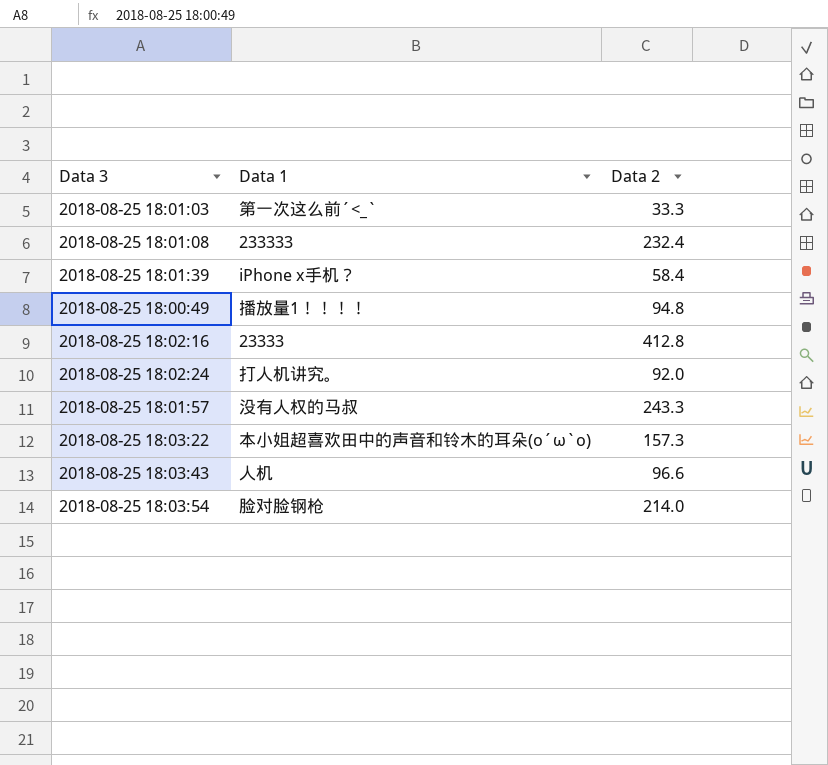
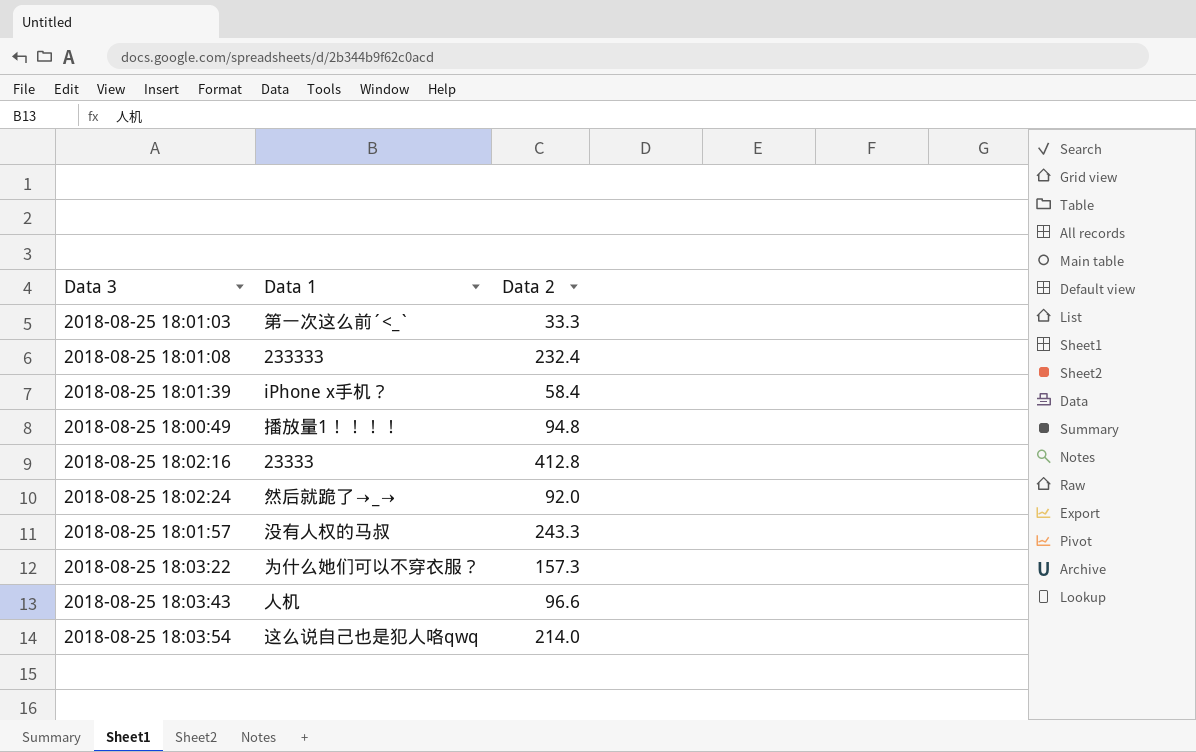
2018-08-25 18:02:24 | Data 1: 打人机讲究。 -> 然后就跪了→_→
2018-08-25 18:03:22 | Data 1: 本小姐超喜欢田中的声音和铃木的耳朵(o´ω`o) -> 为什么她们可以不穿衣服？
2018-08-25 18:03:54 | Data 1: 脸对脸钢枪 -> 这么说自己也是犯人咯qwq

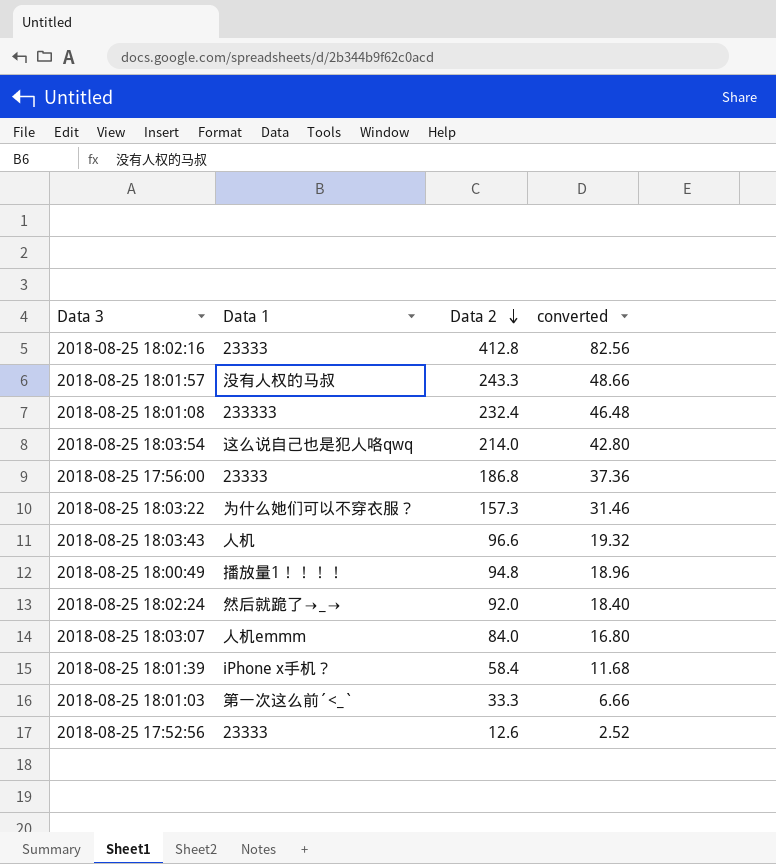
row order: none -> Data 2 descending
column converted | formula: none -> [Data 2] * 0.2
row 2018-08-25 17:56:00: none -> 23333 | 186.8 | 37.36
row 2018-08-25 18:03:07: none -> 人机emmm | 84.0 | 16.80
row 2018-08-25 17:52:56: none -> 23333 | 12.6 | 2.52

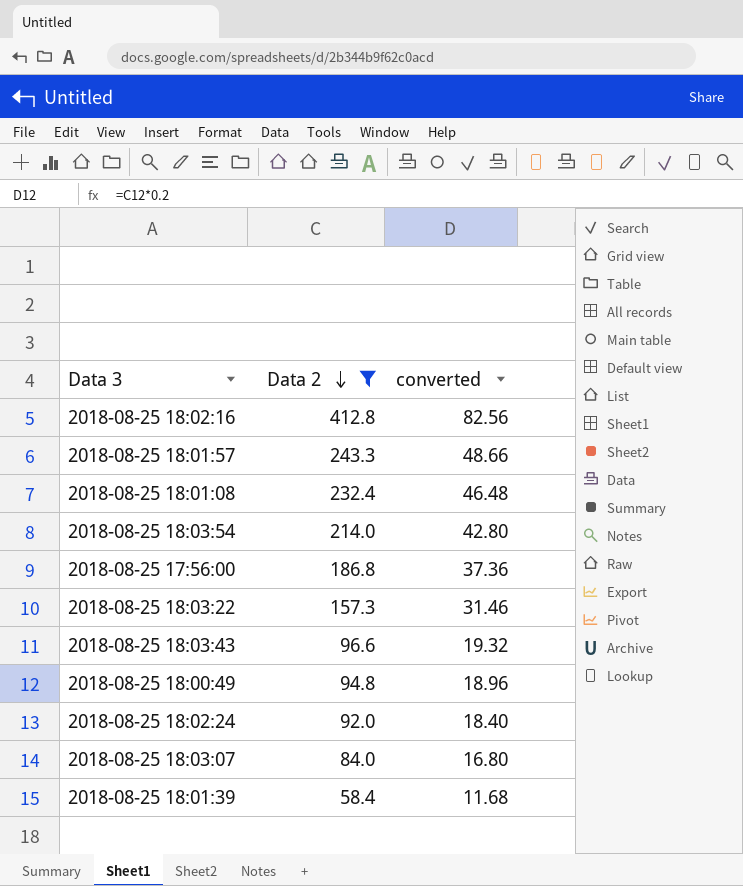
filter: none -> Data 2 >= 58.4
column Data 1 | position: 2 -> none

